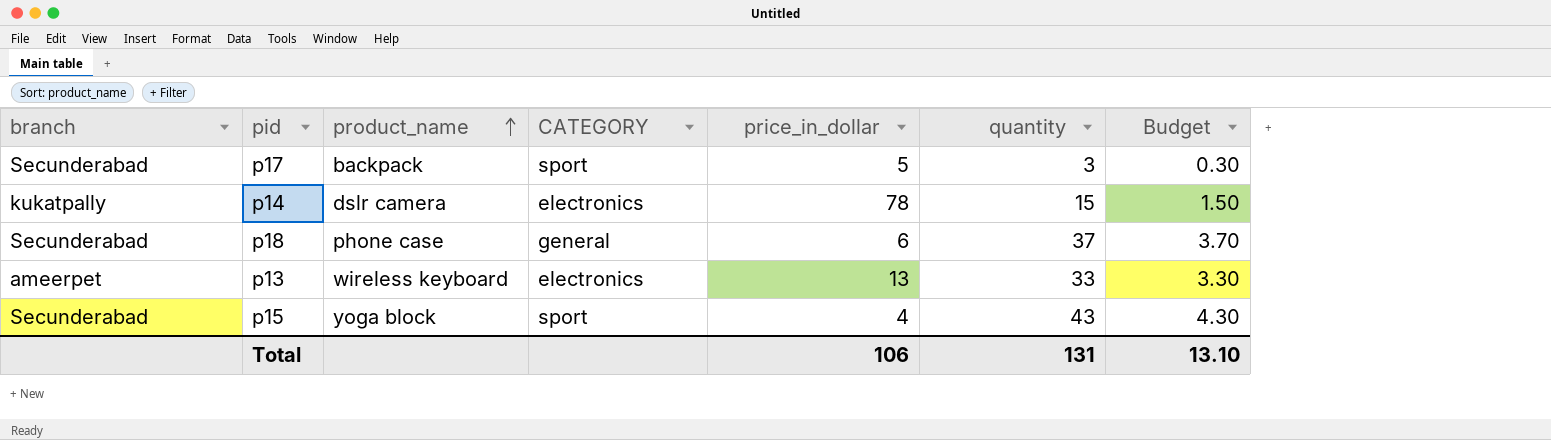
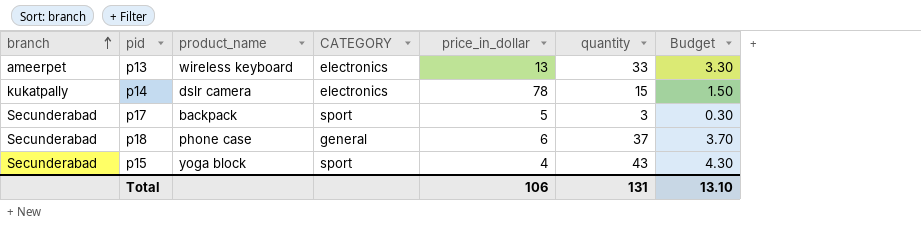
row order: product_name ascending -> branch ascending

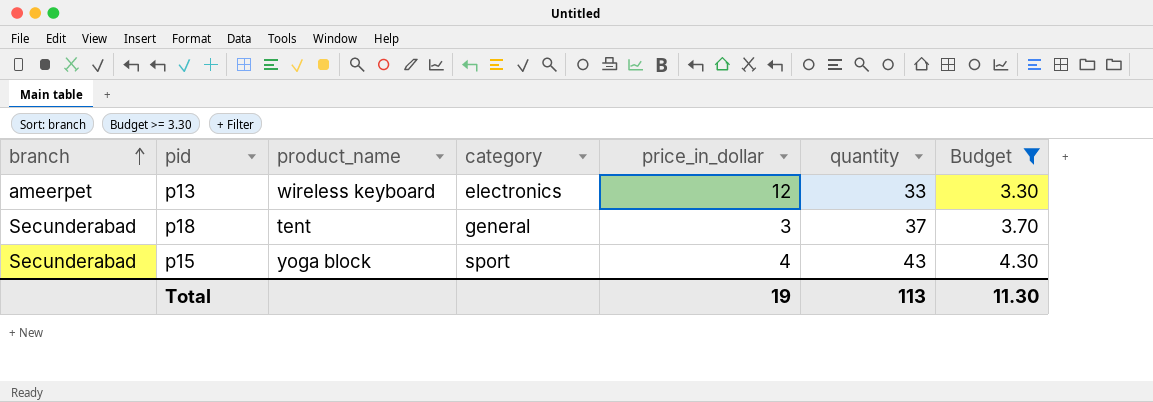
filter: none -> Budget >= 3.30
column name: CATEGORY -> category
p13 | price_in_dollar: 13 -> 12
p18 | product_name: phone case -> tent
p18 | price_in_dollar: 6 -> 3
Total | price_in_dollar: 106 -> 19
Total | quantity: 131 -> 113
Total | Budget: 13.10 -> 11.30

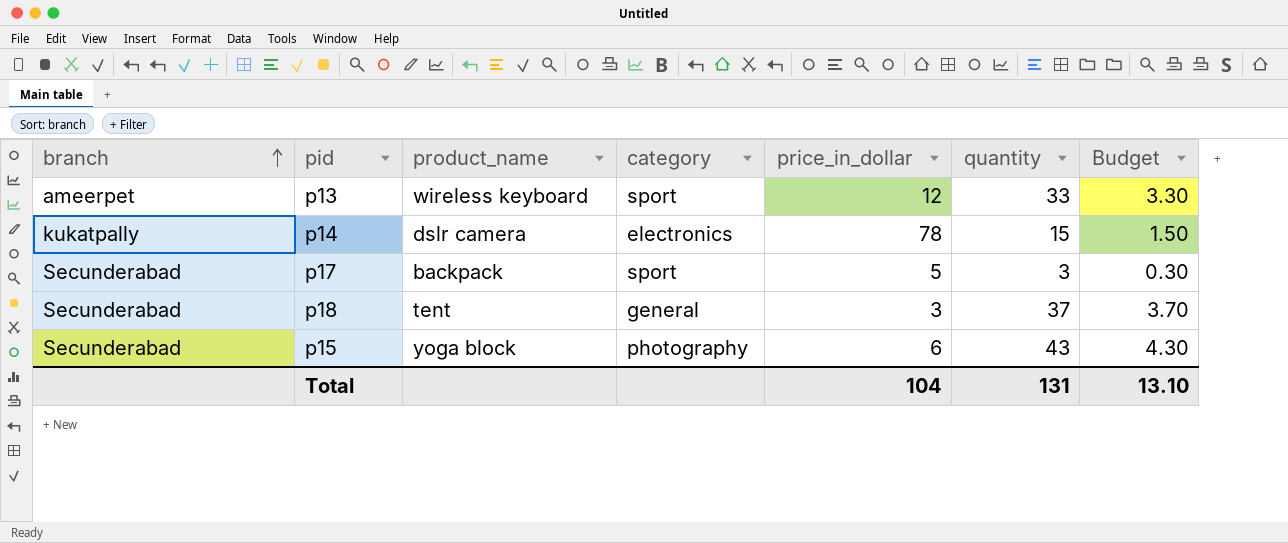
filter: Budget >= 3.30 -> none
p13 | category: electronics -> sport
p15 | category: sport -> photography
p15 | price_in_dollar: 4 -> 6
Total | price_in_dollar: 19 -> 104
Total | quantity: 113 -> 131
Total | Budget: 11.30 -> 13.10

